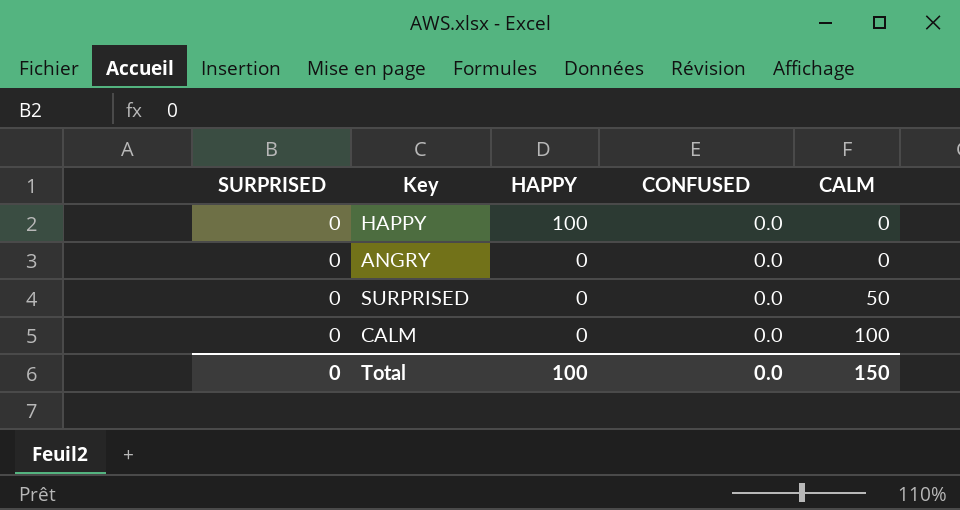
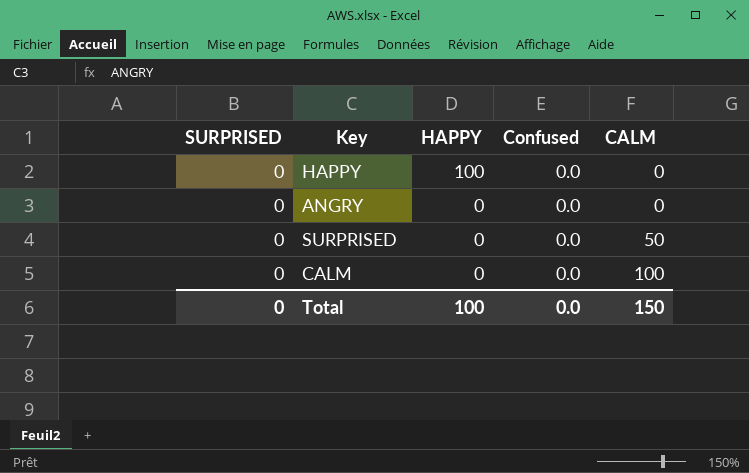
column name: CONFUSED -> Confused

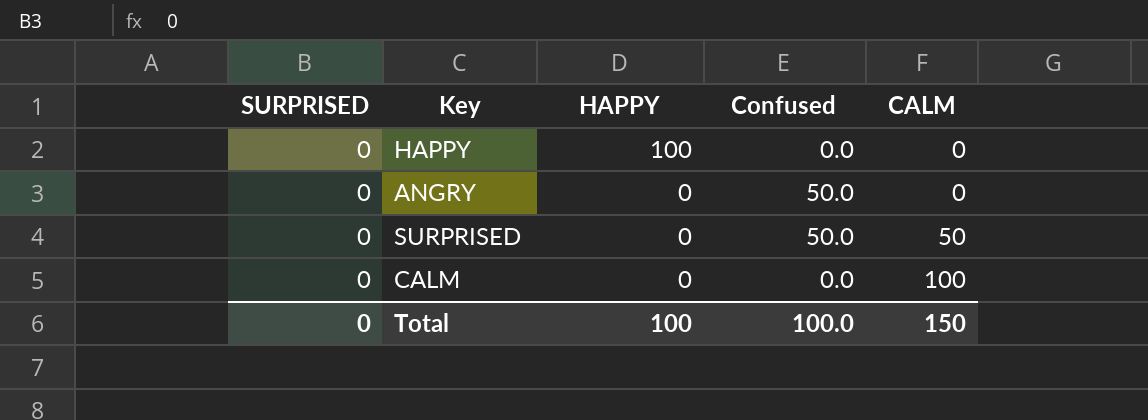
ANGRY | Confused: 0.0 -> 50.0
SURPRISED | Confused: 0.0 -> 50.0
Total | Confused: 0.0 -> 100.0

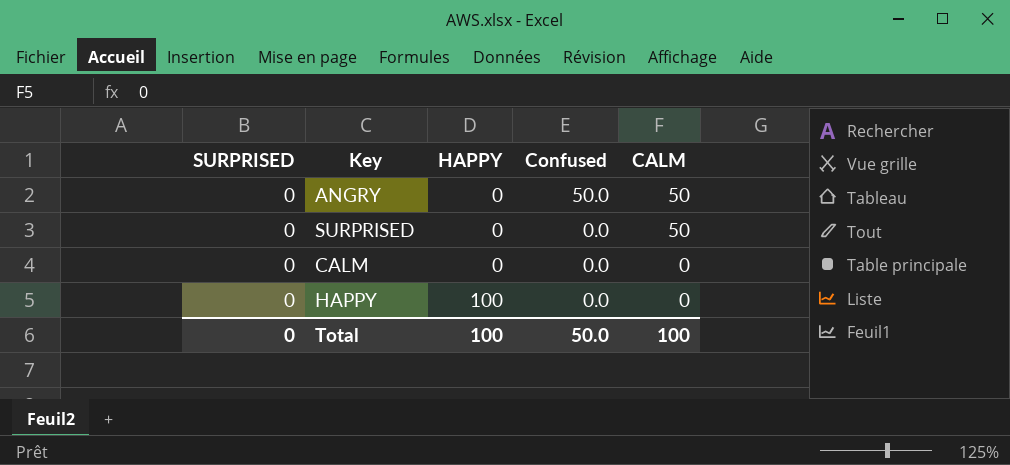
row order: HAPPY descending -> HAPPY ascending
ANGRY | CALM: 0 -> 50
SURPRISED | Confused: 50.0 -> 0.0
CALM | CALM: 100 -> 0
Total | Confused: 100.0 -> 50.0
Total | CALM: 150 -> 100

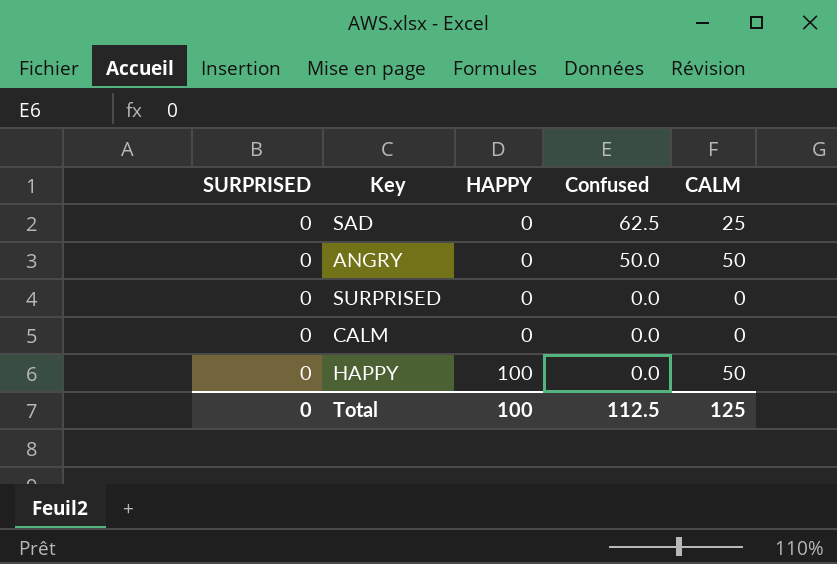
row SAD: none -> 0 | 0 | 62.5 | 25
SURPRISED | CALM: 50 -> 0
HAPPY | CALM: 0 -> 50
Total | Confused: 50.0 -> 112.5
Total | CALM: 100 -> 125

